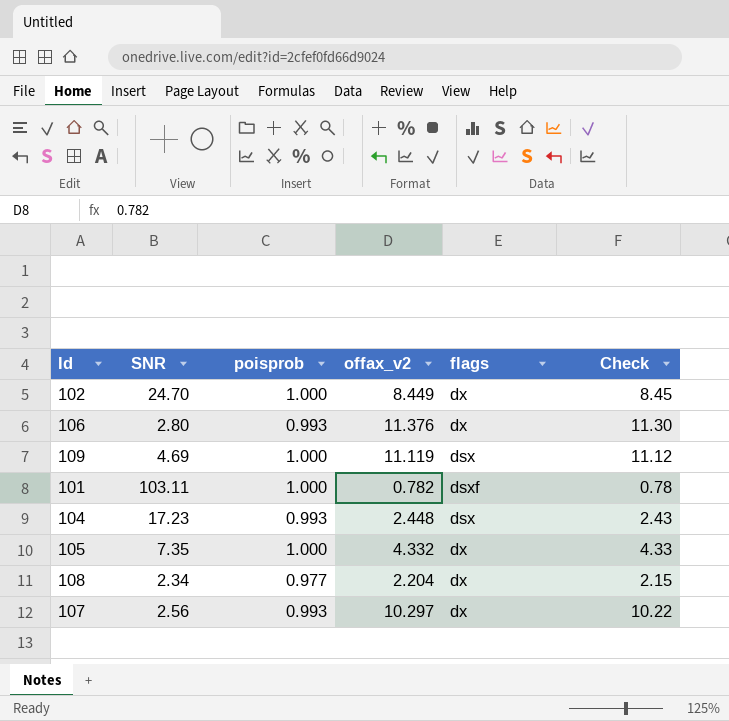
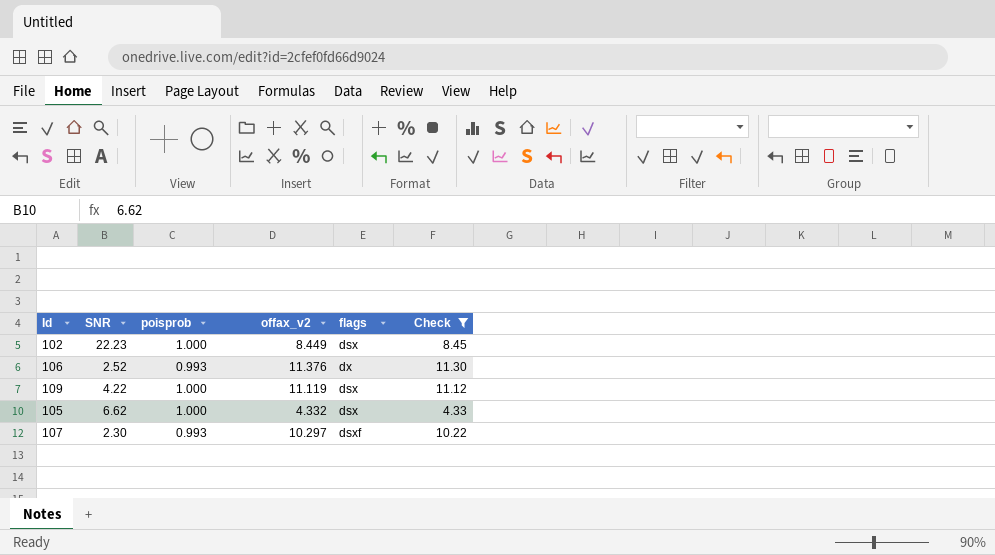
filter: none -> Check >= 4.33
102 | SNR: 24.70 -> 22.23
102 | flags: dx -> dsx
106 | SNR: 2.80 -> 2.52
109 | SNR: 4.69 -> 4.22
105 | SNR: 7.35 -> 6.62
105 | flags: dx -> dsx
107 | SNR: 2.56 -> 2.30
107 | flags: dx -> dsxf

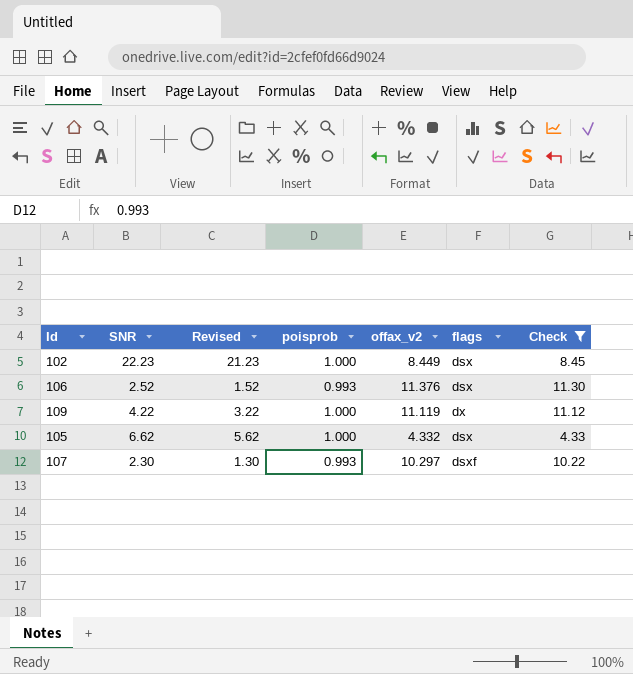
column Revised | formula: none -> [SNR] - 1
106 | flags: dx -> dsx
109 | flags: dsx -> dx

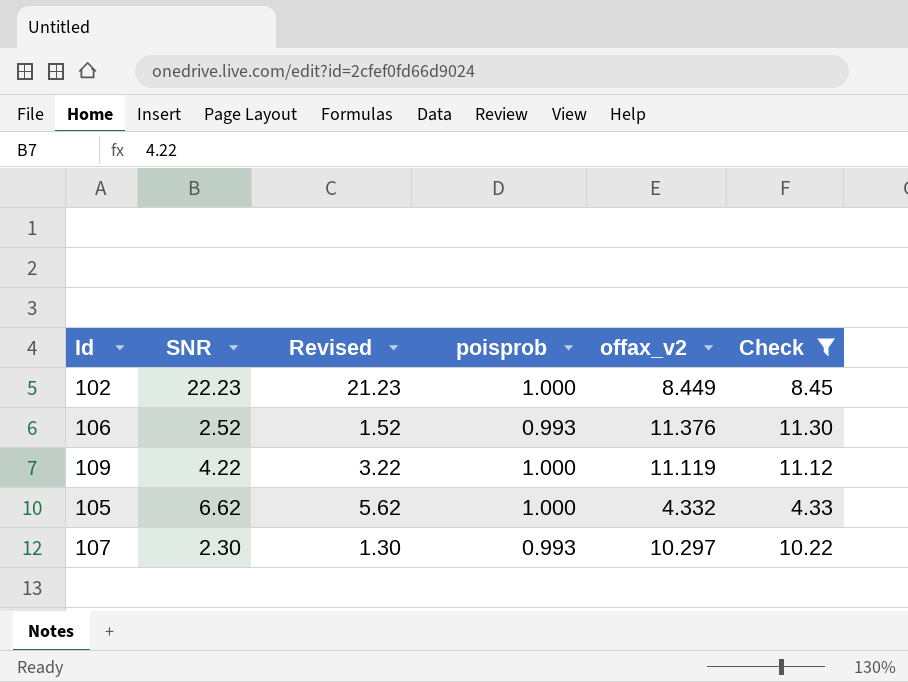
column flags | position: 6 -> none

